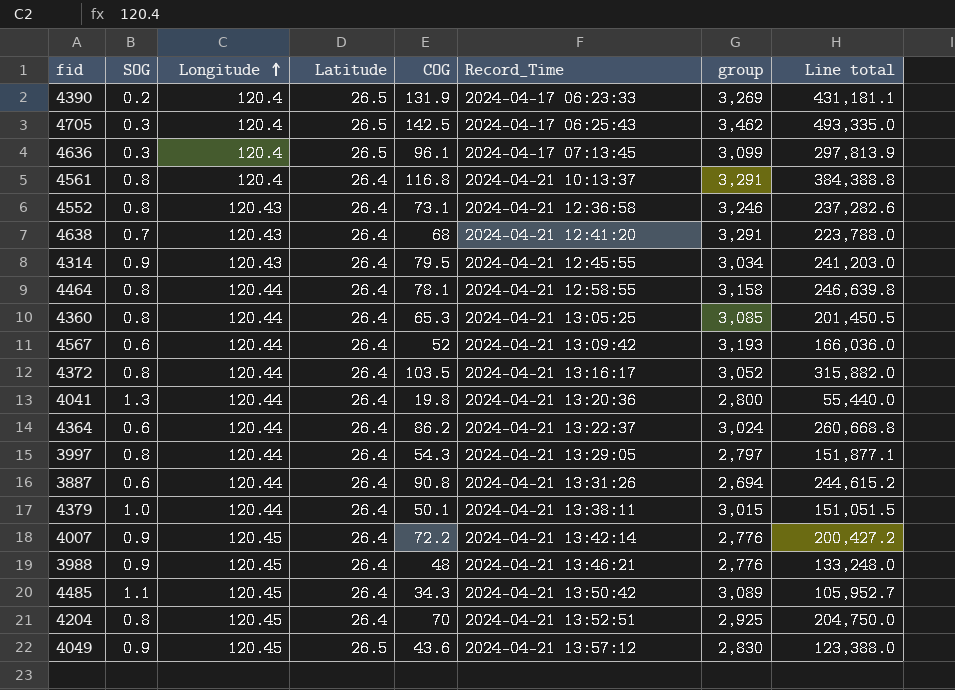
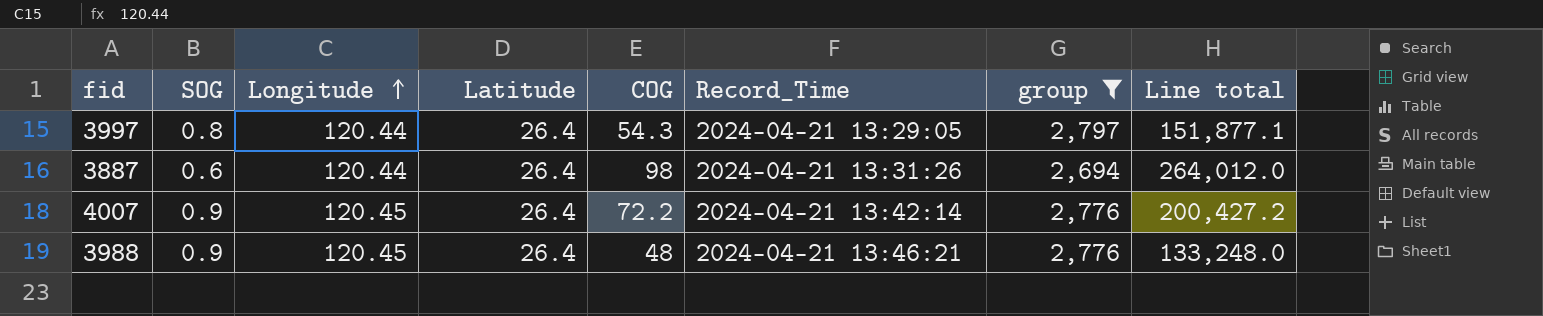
filter: none -> group <= 2,797
3887 | COG: 90.8 -> 98
3887 | Line total: 244,615.2 -> 264,012.0

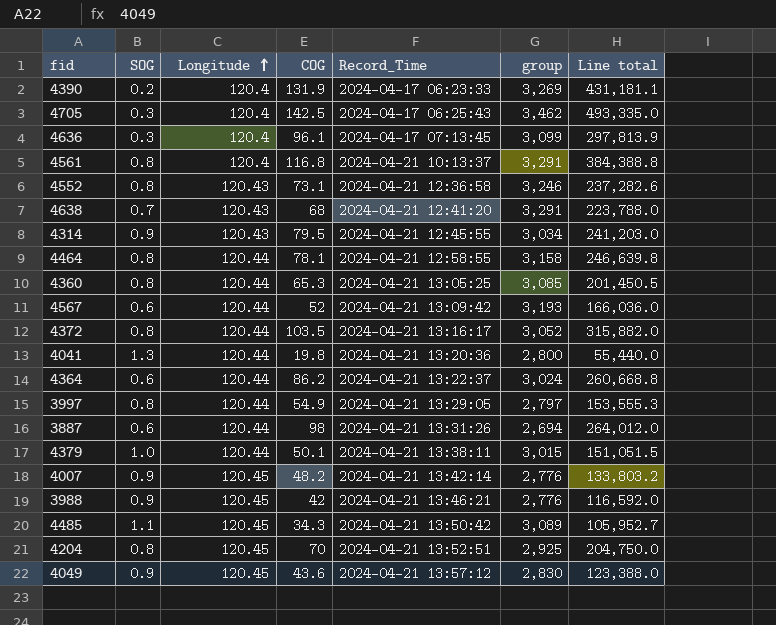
filter: group <= 2,797 -> none
column Latitude | position: 4 -> none
3997 | COG: 54.3 -> 54.9
3997 | Line total: 151,877.1 -> 153,555.3
4007 | COG: 72.2 -> 48.2
4007 | Line total: 200,427.2 -> 133,803.2
3988 | COG: 48 -> 42
3988 | Line total: 133,248.0 -> 116,592.0

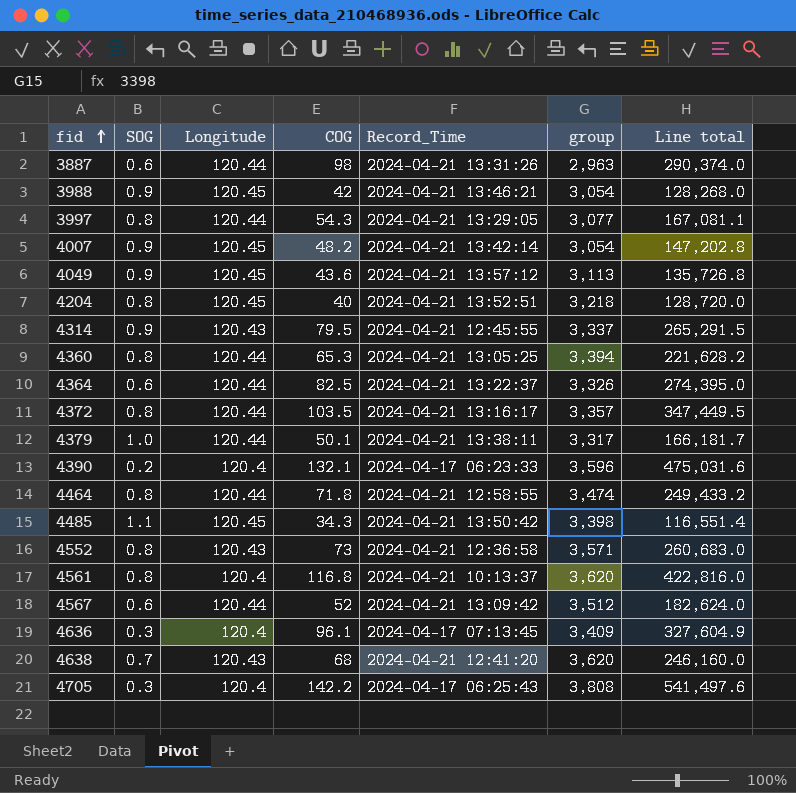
row order: Longitude ascending -> fid ascending
row 4041: 1.3 | 120.44 | 19.8 | 2024-04-21 13:20:36 | 2,800 | 55,440.0 -> none
3887 | group: 2,694 -> 2,963
3887 | Line total: 264,012.0 -> 290,374.0
3988 | group: 2,776 -> 3,054
3988 | Line total: 116,592.0 -> 128,268.0
3997 | COG: 54.9 -> 54.3
3997 | group: 2,797 -> 3,077
3997 | Line total: 153,555.3 -> 167,081.1
4007 | group: 2,776 -> 3,054
4007 | Line total: 133,803.2 -> 147,202.8
4049 | group: 2,830 -> 3,113
4049 | Line total: 123,388.0 -> 135,726.8
4204 | COG: 70 -> 40
4204 | group: 2,925 -> 3,218
4204 | Line total: 204,750.0 -> 128,720.0
4314 | group: 3,034 -> 3,337
4314 | Line total: 241,203.0 -> 265,291.5
4360 | group: 3,085 -> 3,394
4360 | Line total: 201,450.5 -> 221,628.2
4364 | COG: 86.2 -> 82.5
4364 | group: 3,024 -> 3,326
4364 | Line total: 260,668.8 -> 274,395.0
4372 | group: 3,052 -> 3,357
4372 | Line total: 315,882.0 -> 347,449.5
4379 | group: 3,015 -> 3,317
4379 | Line total: 151,051.5 -> 166,181.7
4390 | COG: 131.9 -> 132.1
4390 | group: 3,269 -> 3,596
4390 | Line total: 431,181.1 -> 475,031.6
4464 | COG: 78.1 -> 71.8
4464 | group: 3,158 -> 3,474
4464 | Line total: 246,639.8 -> 249,433.2
4485 | group: 3,089 -> 3,398
4485 | Line total: 105,952.7 -> 116,551.4
4552 | COG: 73.1 -> 73
4552 | group: 3,246 -> 3,571
4552 | Line total: 237,282.6 -> 260,683.0
4561 | group: 3,291 -> 3,620
4561 | Line total: 384,388.8 -> 422,816.0
4567 | group: 3,193 -> 3,512
4567 | Line total: 166,036.0 -> 182,624.0
4636 | group: 3,099 -> 3,409
4636 | Line total: 297,813.9 -> 327,604.9
4638 | group: 3,291 -> 3,620
4638 | Line total: 223,788.0 -> 246,160.0
4705 | COG: 142.5 -> 142.2
4705 | group: 3,462 -> 3,808
4705 | Line total: 493,335.0 -> 541,497.6

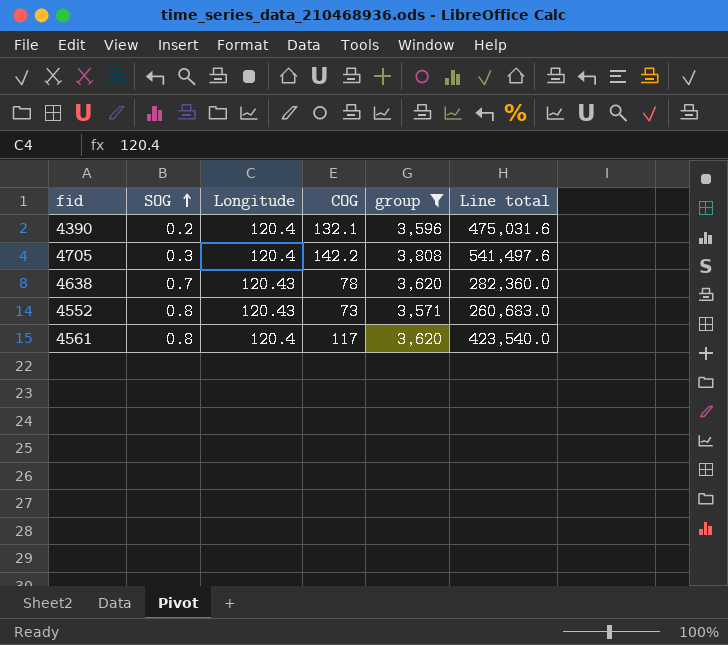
filter: none -> group >= 3,571
row order: fid ascending -> SOG ascending
column Record_Time | position: 5 -> none
4638 | COG: 68 -> 78
4638 | Line total: 246,160.0 -> 282,360.0
4561 | COG: 116.8 -> 117
4561 | Line total: 422,816.0 -> 423,540.0

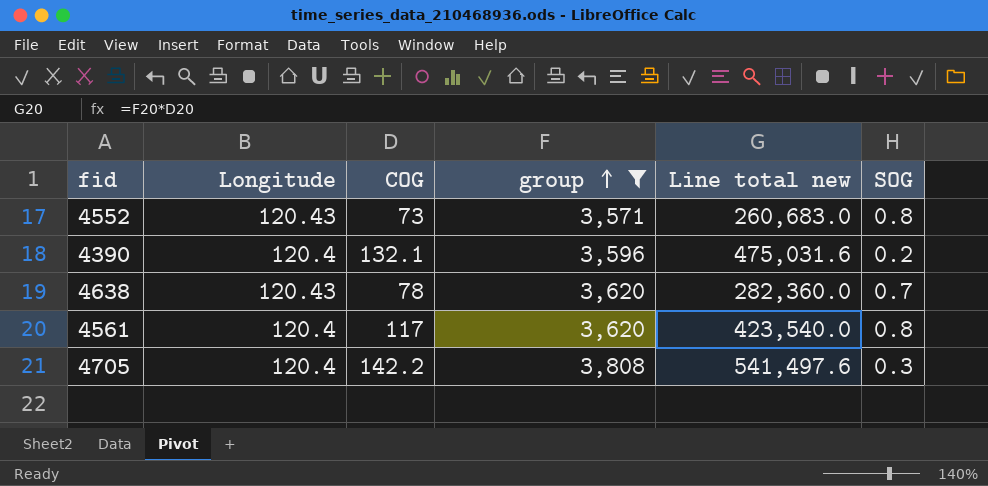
row order: SOG ascending -> group ascending
column name: Line total -> Line total new
column SOG | position: 2 -> 6

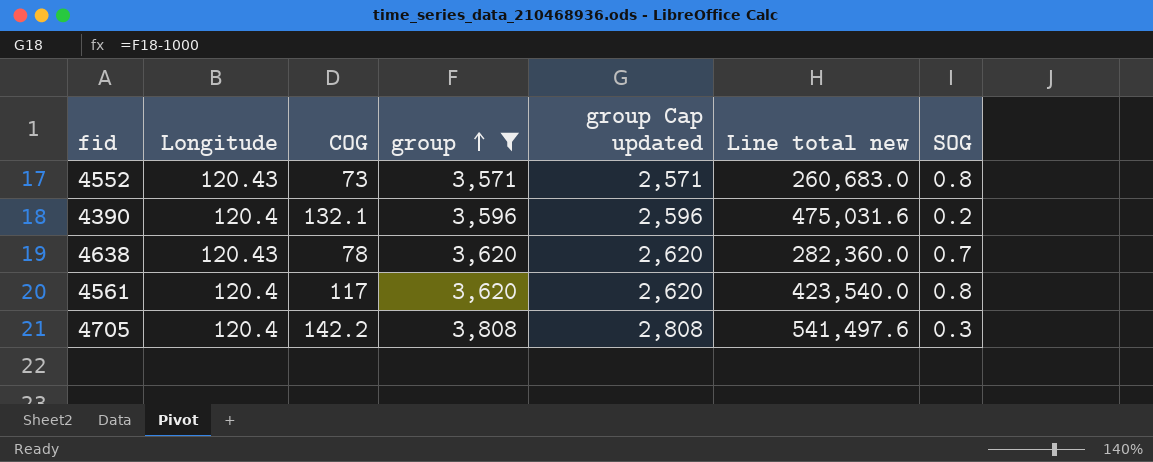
column group Cap updated | formula: none -> [group] - 1000

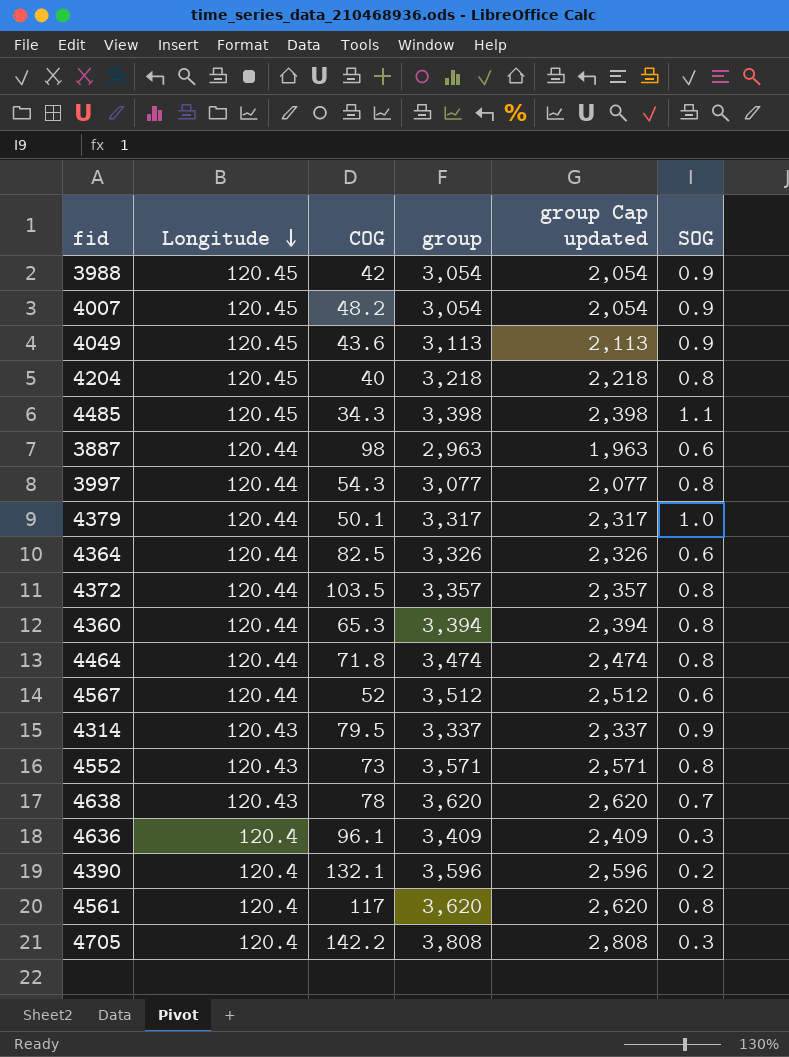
filter: group >= 3,571 -> none
row order: group ascending -> Longitude descending
column Line total new | formula: [COG] * [group] -> none

